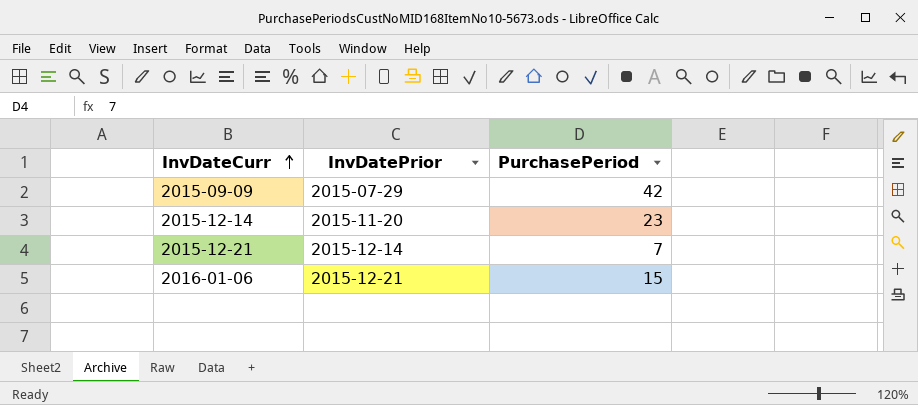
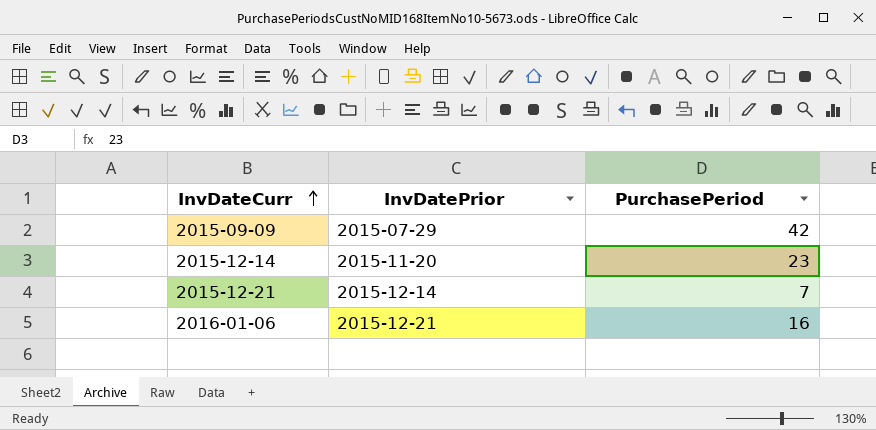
2016-01-06 | PurchasePeriod: 15 -> 16

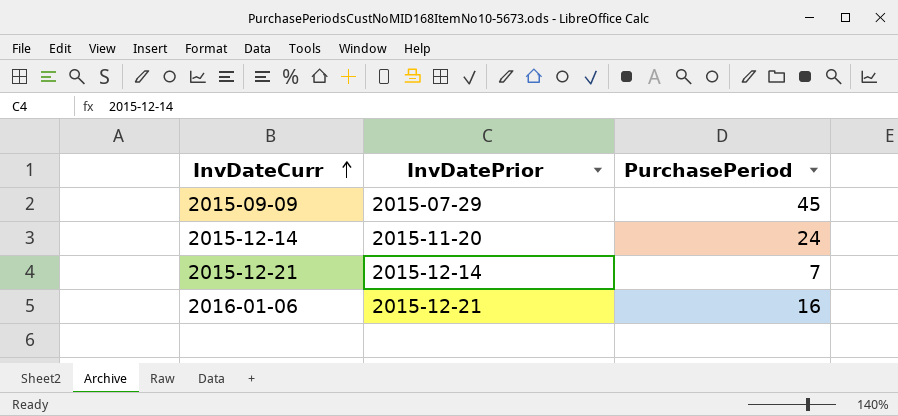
2015-09-09 | PurchasePeriod: 42 -> 45
2015-12-14 | PurchasePeriod: 23 -> 24

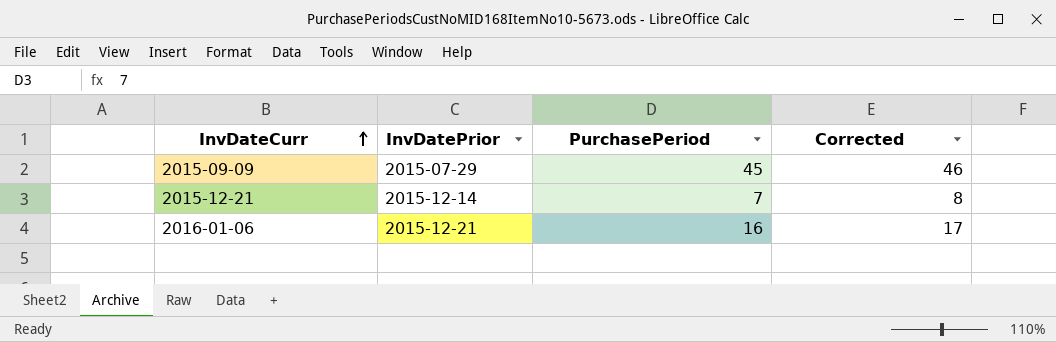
column Corrected | formula: none -> [PurchasePeriod] + 1
row 2015-12-14: 2015-11-20 | 24 -> none

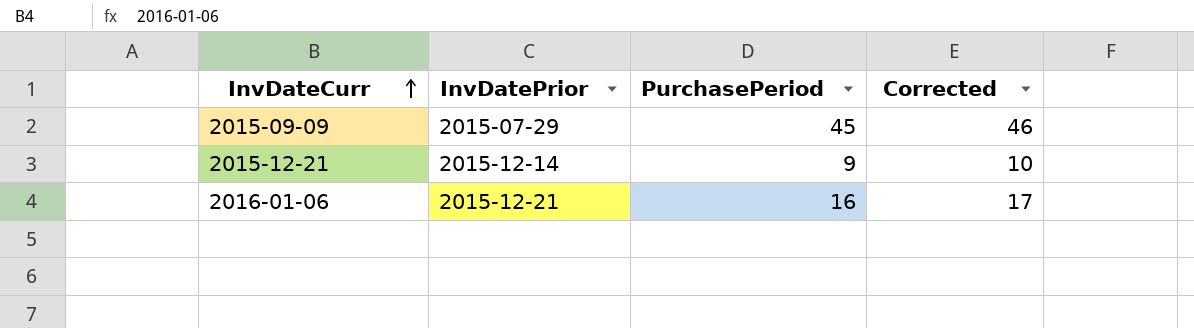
2015-12-21 | PurchasePeriod: 7 -> 9
2015-12-21 | Corrected: 8 -> 10

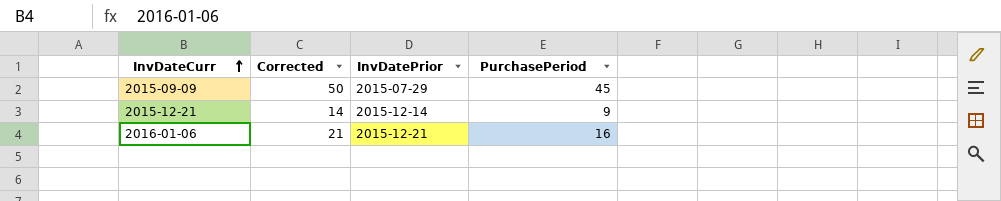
column Corrected | formula: [PurchasePeriod] + 1 -> [PurchasePeriod] + 5
column Corrected | position: 4 -> 2

